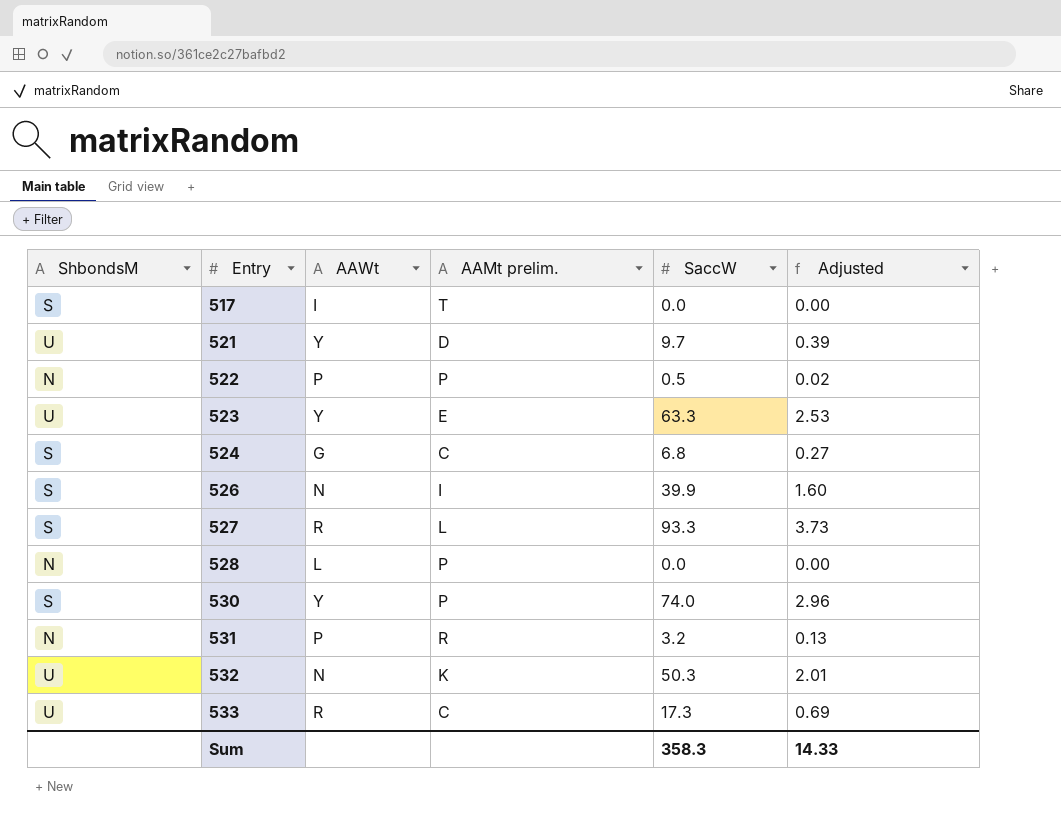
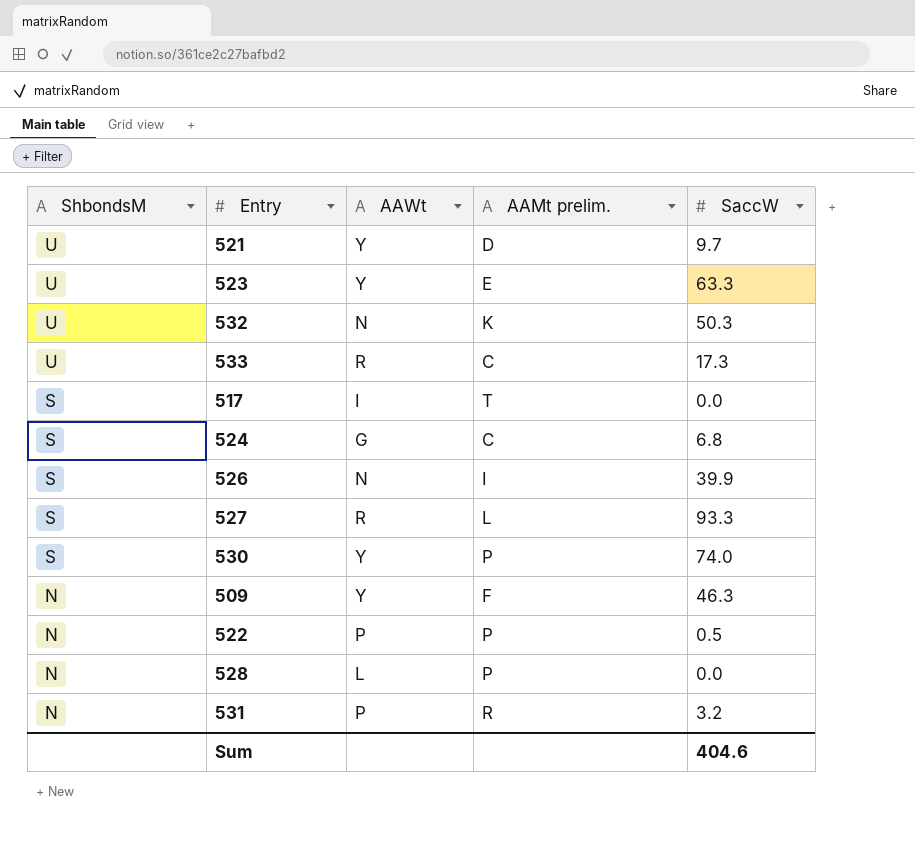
row order: Entry ascending -> ShbondsM descending
column Adjusted | formula: [SaccW] * 0.04 -> none
row 509: none -> N | Y | F | 46.3
Sum | SaccW: 358.3 -> 404.6

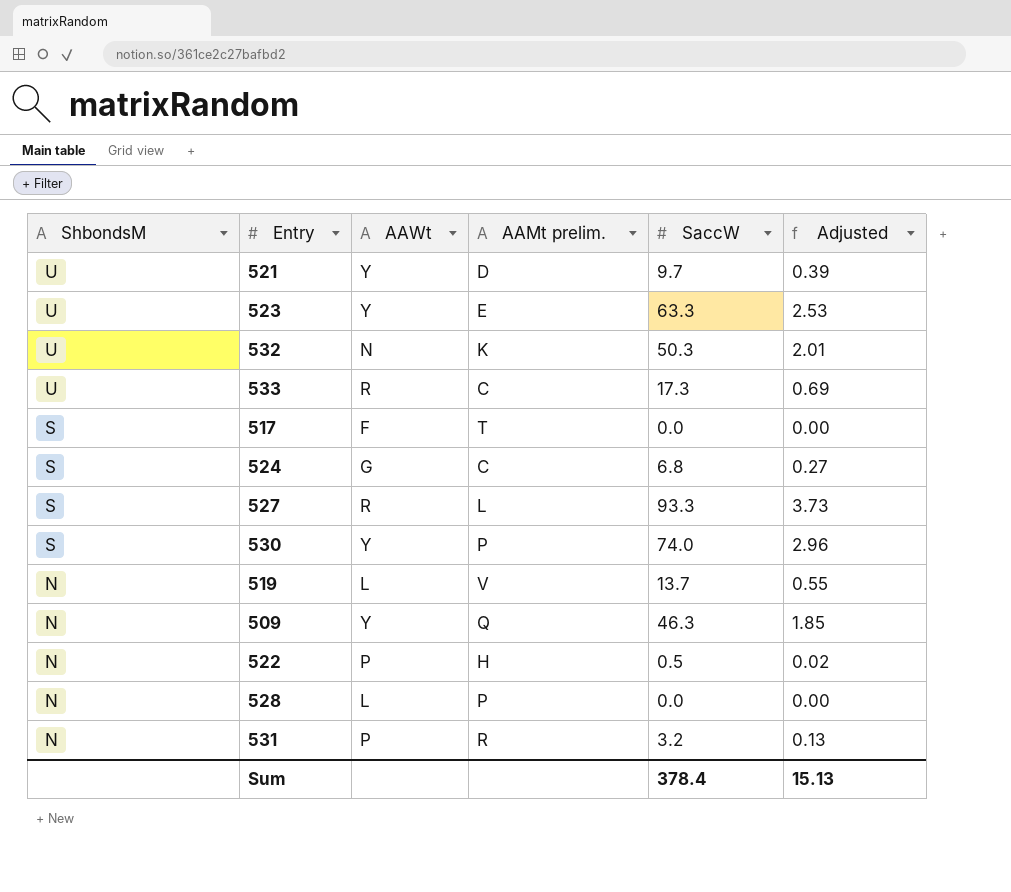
column Adjusted | formula: none -> [SaccW] * 0.04
row 526: S | N | I | 39.9 -> none
517 | AAWt: I -> F
row 519: none -> N | L | V | 13.7 | 0.55
509 | AAMt prelim.: F -> Q
522 | AAMt prelim.: P -> H
Sum | SaccW: 404.6 -> 378.4

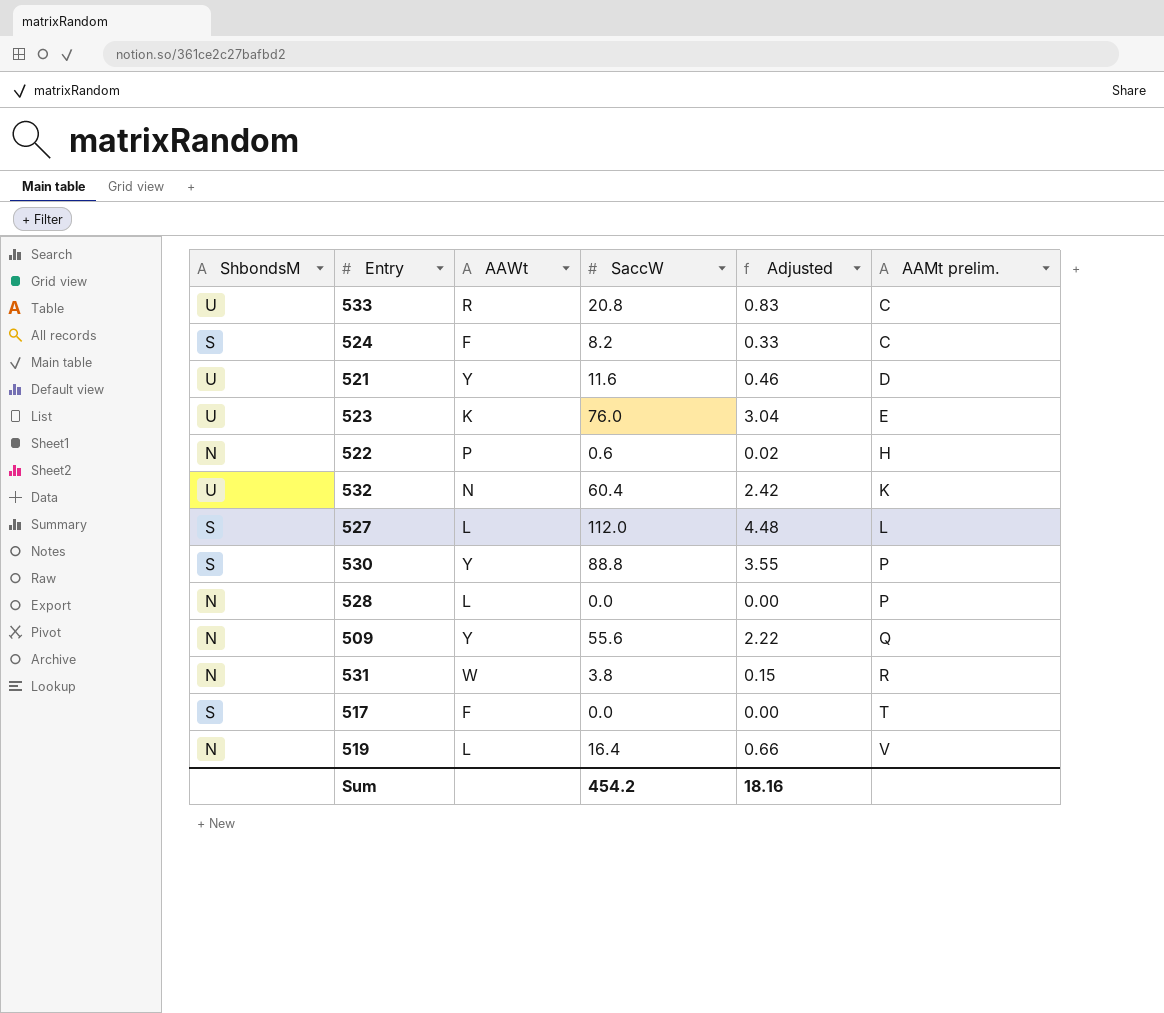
row order: ShbondsM descending -> AAMt prelim. ascending
column AAMt prelim. | position: 4 -> 6
533 | SaccW: 17.3 -> 20.8
533 | Adjusted: 0.69 -> 0.83
524 | AAWt: G -> F
524 | SaccW: 6.8 -> 8.2
524 | Adjusted: 0.27 -> 0.33
521 | SaccW: 9.7 -> 11.6
521 | Adjusted: 0.39 -> 0.46
523 | AAWt: Y -> K
523 | SaccW: 63.3 -> 76.0
523 | Adjusted: 2.53 -> 3.04
522 | SaccW: 0.5 -> 0.6
532 | SaccW: 50.3 -> 60.4
532 | Adjusted: 2.01 -> 2.42
527 | AAWt: R -> L
527 | SaccW: 93.3 -> 112.0
527 | Adjusted: 3.73 -> 4.48
530 | SaccW: 74.0 -> 88.8
530 | Adjusted: 2.96 -> 3.55
509 | SaccW: 46.3 -> 55.6
509 | Adjusted: 1.85 -> 2.22
531 | AAWt: P -> W
531 | SaccW: 3.2 -> 3.8
531 | Adjusted: 0.13 -> 0.15
519 | SaccW: 13.7 -> 16.4
519 | Adjusted: 0.55 -> 0.66
Sum | SaccW: 378.4 -> 454.2
Sum | Adjusted: 15.13 -> 18.16

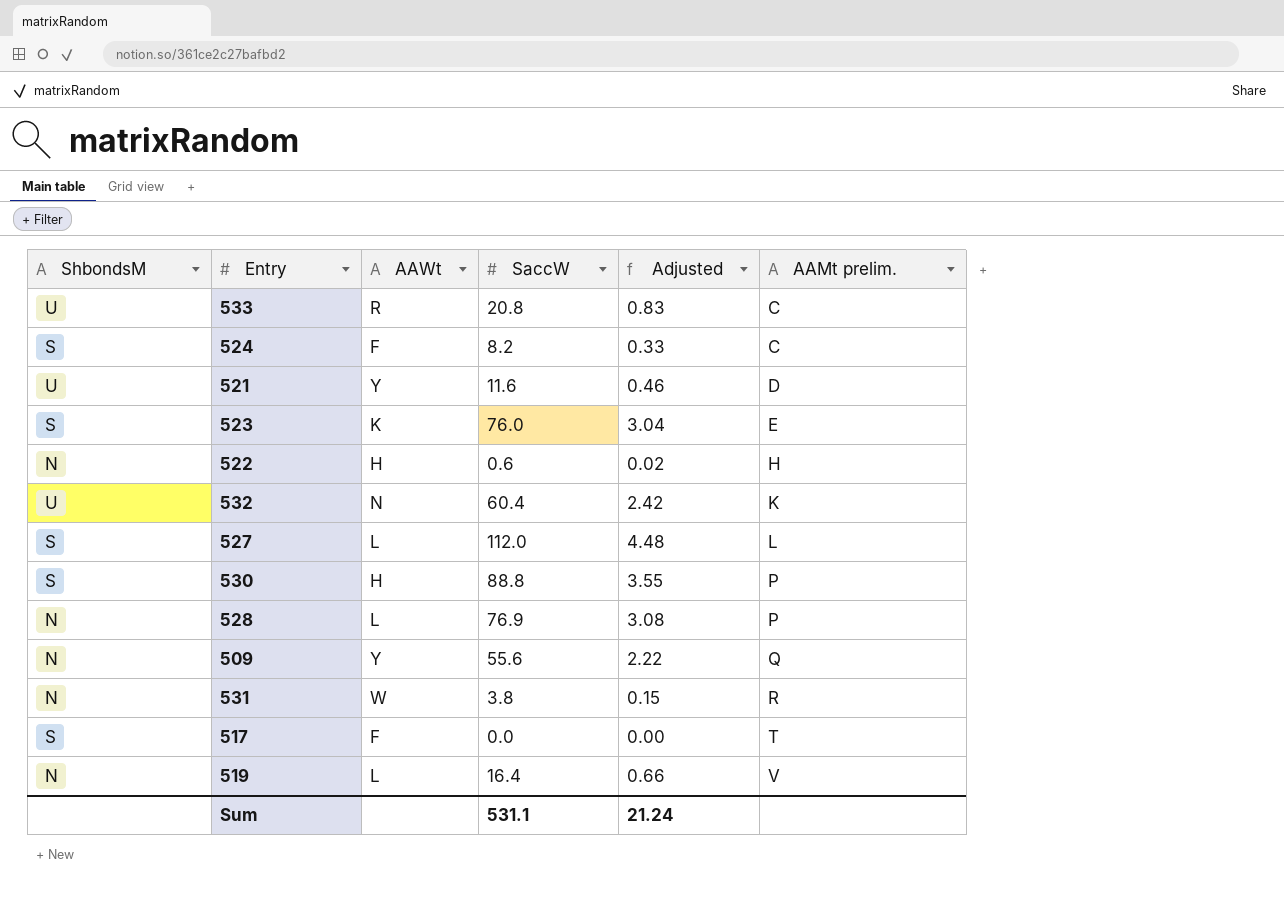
523 | ShbondsM: U -> S
522 | AAWt: P -> H
530 | AAWt: Y -> H
528 | SaccW: 0.0 -> 76.9
528 | Adjusted: 0.00 -> 3.08
Sum | SaccW: 454.2 -> 531.1
Sum | Adjusted: 18.16 -> 21.24

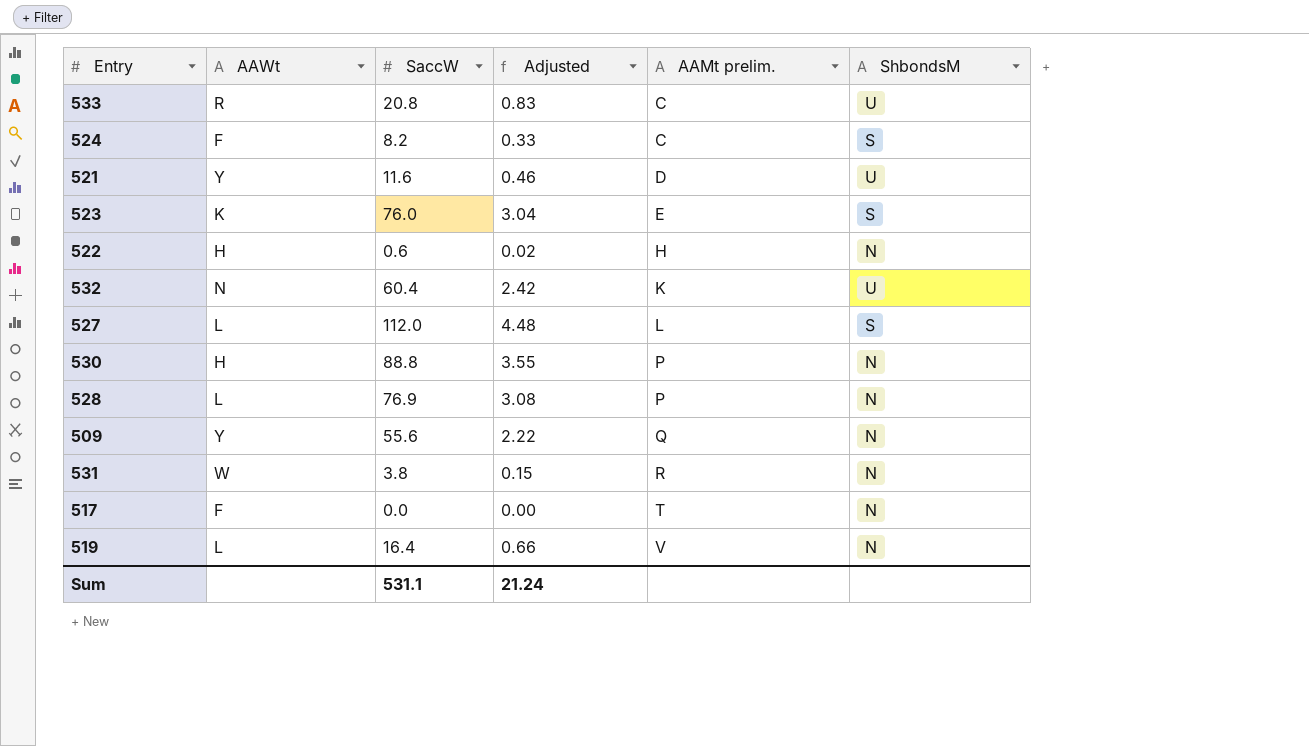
column ShbondsM | position: 1 -> 6
530 | ShbondsM: S -> N
517 | ShbondsM: S -> N

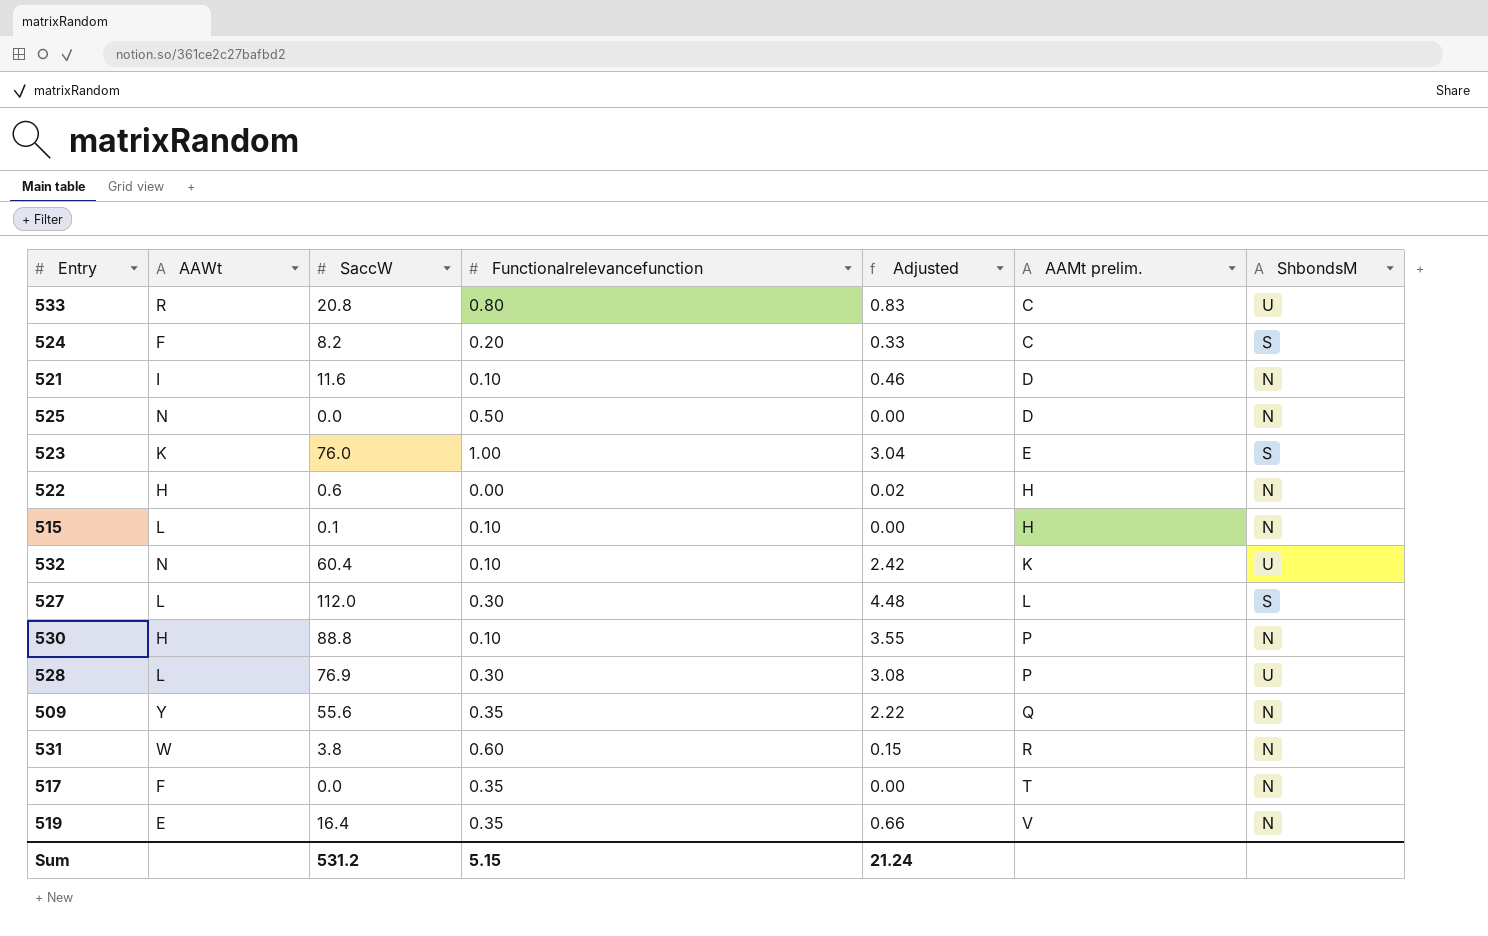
column Functionalrelevancefunction | position: none -> 4
521 | AAWt: Y -> I
521 | ShbondsM: U -> N
row 525: none -> N | 0.0 | 0.50 | 0.00 | D | N
row 515: none -> L | 0.1 | 0.10 | 0.00 | H | N
528 | ShbondsM: N -> U
519 | AAWt: L -> E
Sum | SaccW: 531.1 -> 531.2

